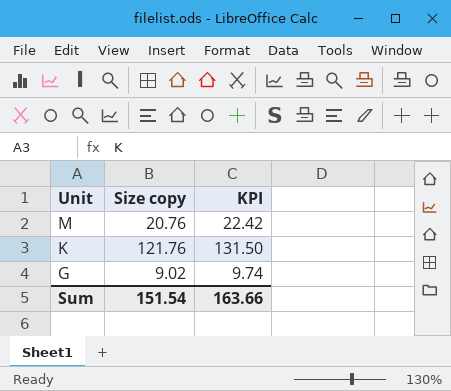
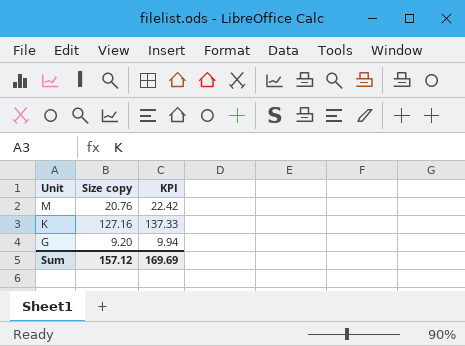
K | Size copy: 121.76 -> 127.16
K | KPI: 131.50 -> 137.33
G | Size copy: 9.02 -> 9.20
G | KPI: 9.74 -> 9.94
Sum | Size copy: 151.54 -> 157.12
Sum | KPI: 163.66 -> 169.69

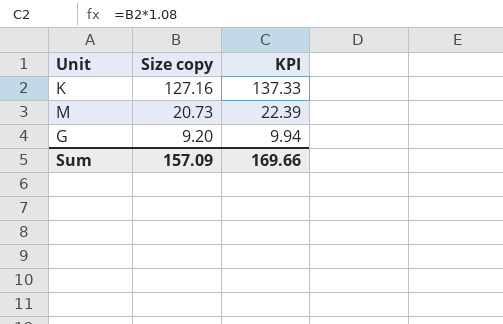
row order: Unit descending -> Size copy descending
M | Size copy: 20.76 -> 20.73
M | KPI: 22.42 -> 22.39
Sum | Size copy: 157.12 -> 157.09
Sum | KPI: 169.69 -> 169.66

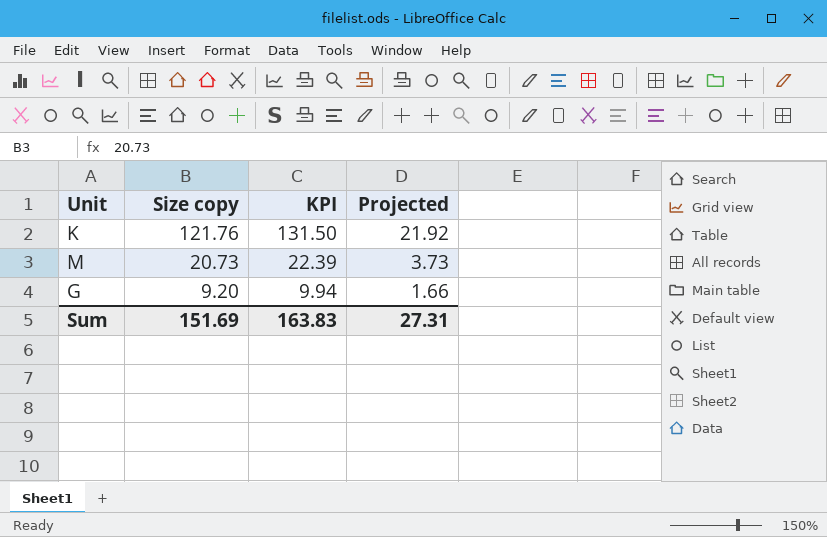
column Projected | formula: none -> [Size copy] * 0.18
K | Size copy: 127.16 -> 121.76
K | KPI: 137.33 -> 131.50
Sum | Size copy: 157.09 -> 151.69
Sum | KPI: 169.66 -> 163.83

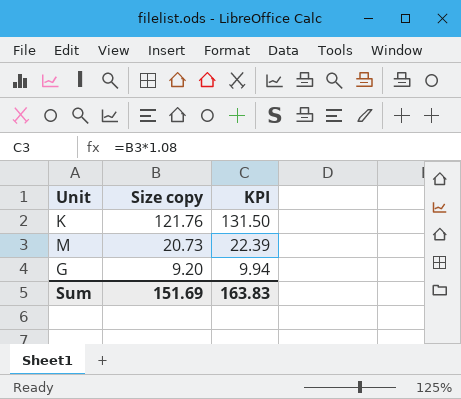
column Projected | formula: [Size copy] * 0.18 -> none

